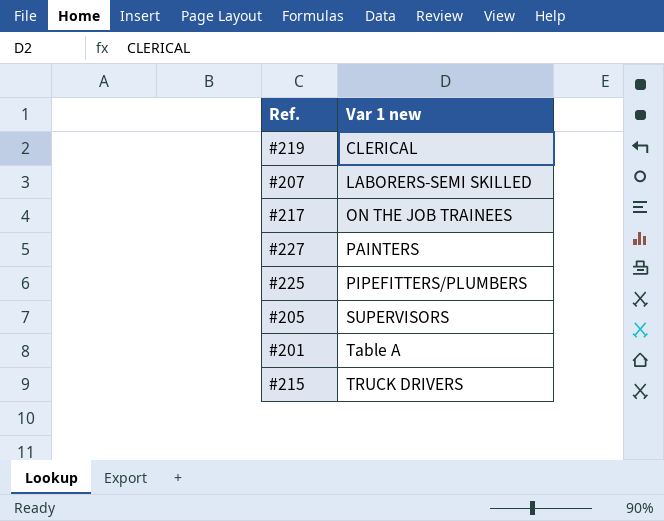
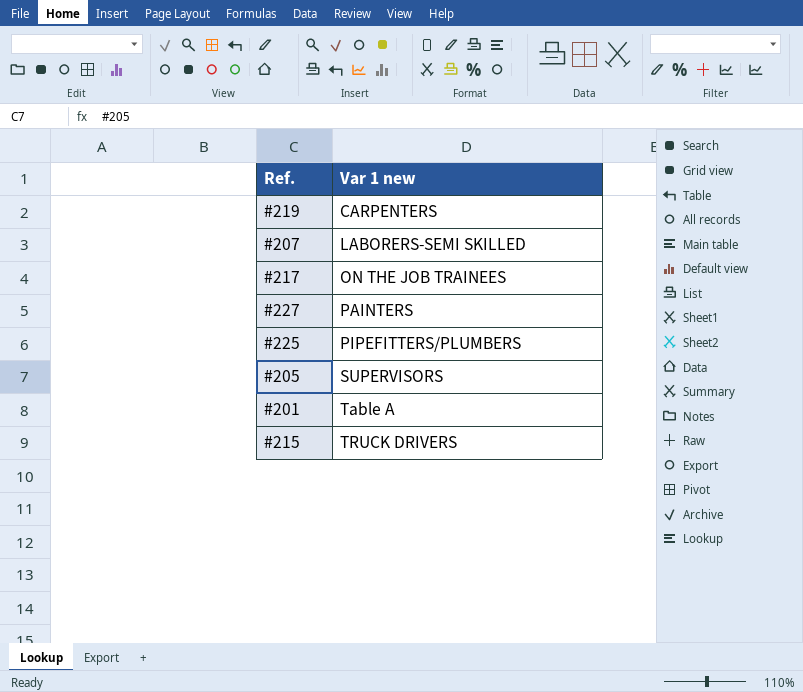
#219 | Var 1 new: CLERICAL -> CARPENTERS

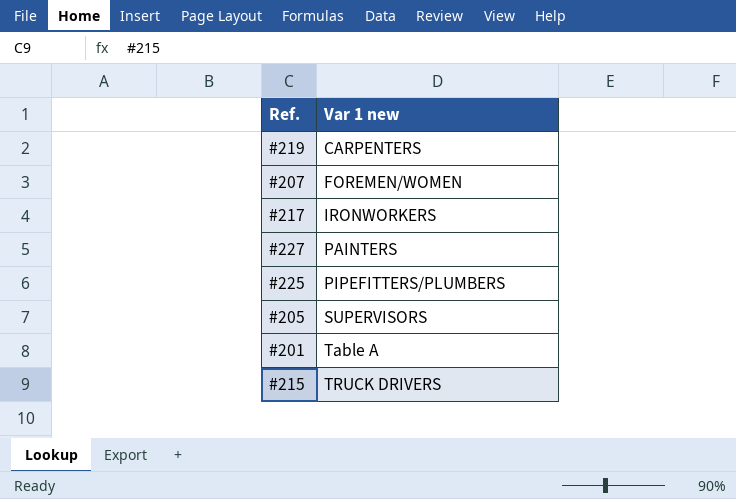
#207 | Var 1 new: LABORERS-SEMI SKILLED -> FOREMEN/WOMEN
#217 | Var 1 new: ON THE JOB TRAINEES -> IRONWORKERS

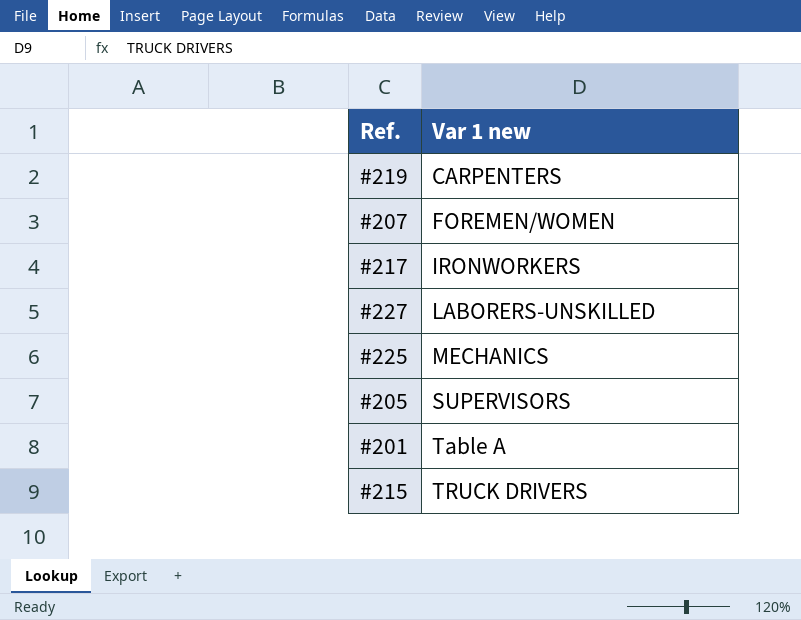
#227 | Var 1 new: PAINTERS -> LABORERS-UNSKILLED
#225 | Var 1 new: PIPEFITTERS/PLUMBERS -> MECHANICS

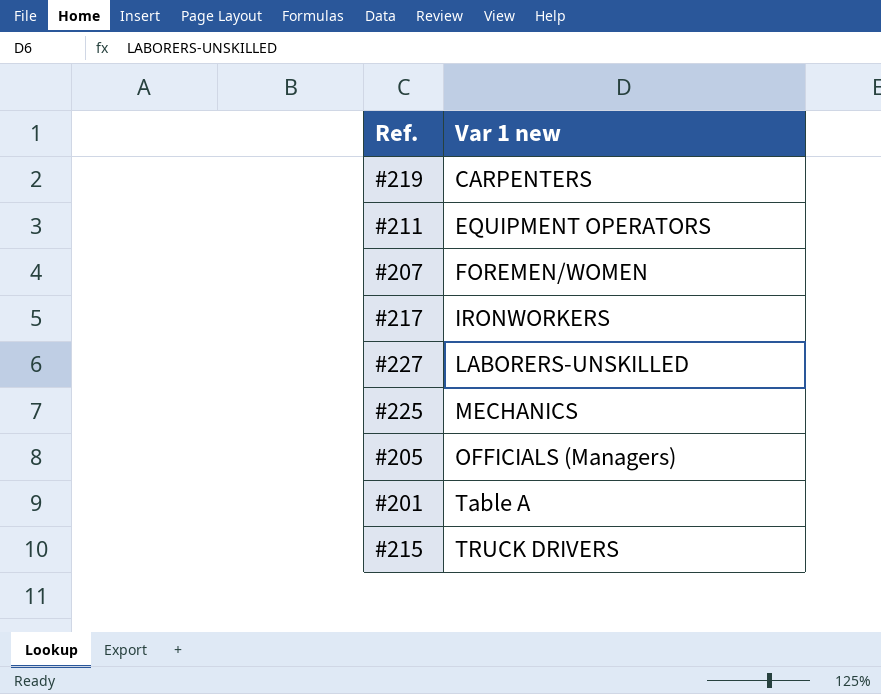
row #211: none -> EQUIPMENT OPERATORS
#205 | Var 1 new: SUPERVISORS -> OFFICIALS (Managers)

